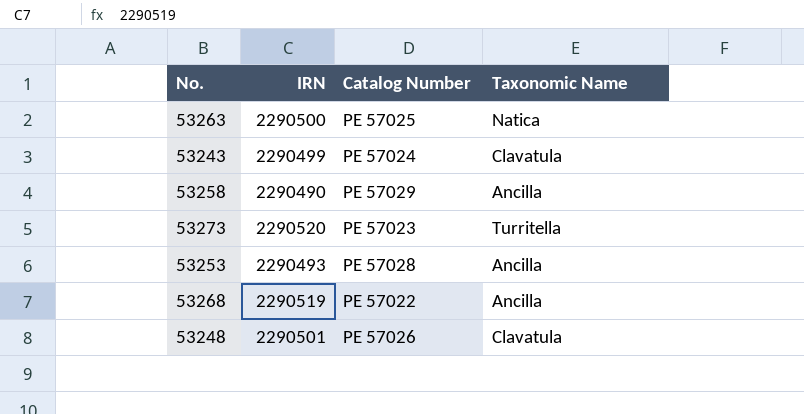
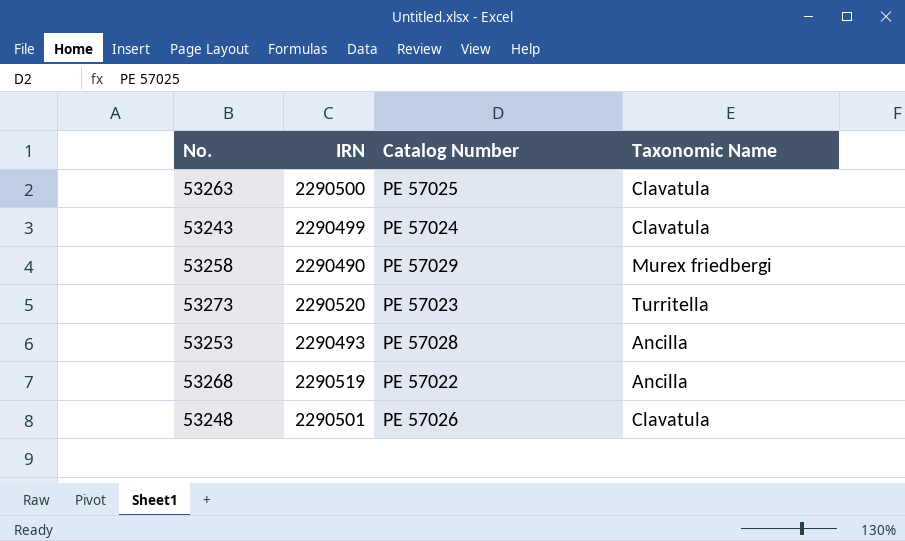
53263 | Taxonomic Name: Natica -> Clavatula
53258 | Taxonomic Name: Ancilla -> Murex friedbergi

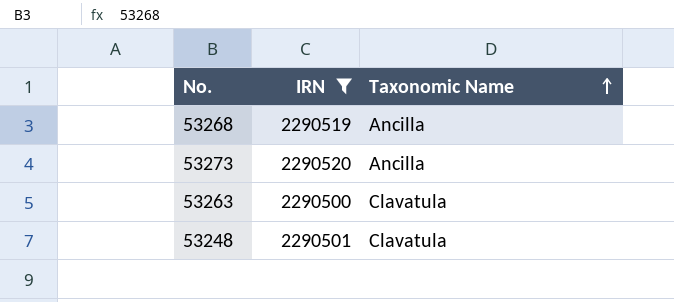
filter: none -> IRN >= 2290500
row order: none -> Taxonomic Name ascending
column Catalog Number | position: 3 -> none
53273 | Taxonomic Name: Turritella -> Ancilla

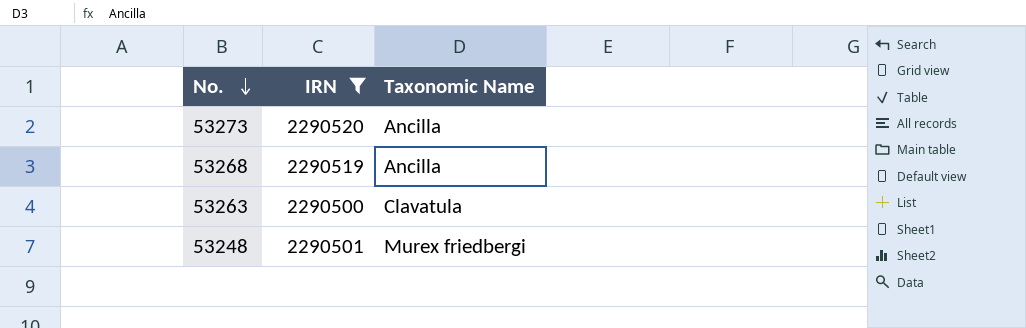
row order: Taxonomic Name ascending -> No. descending
53248 | Taxonomic Name: Clavatula -> Murex friedbergi

